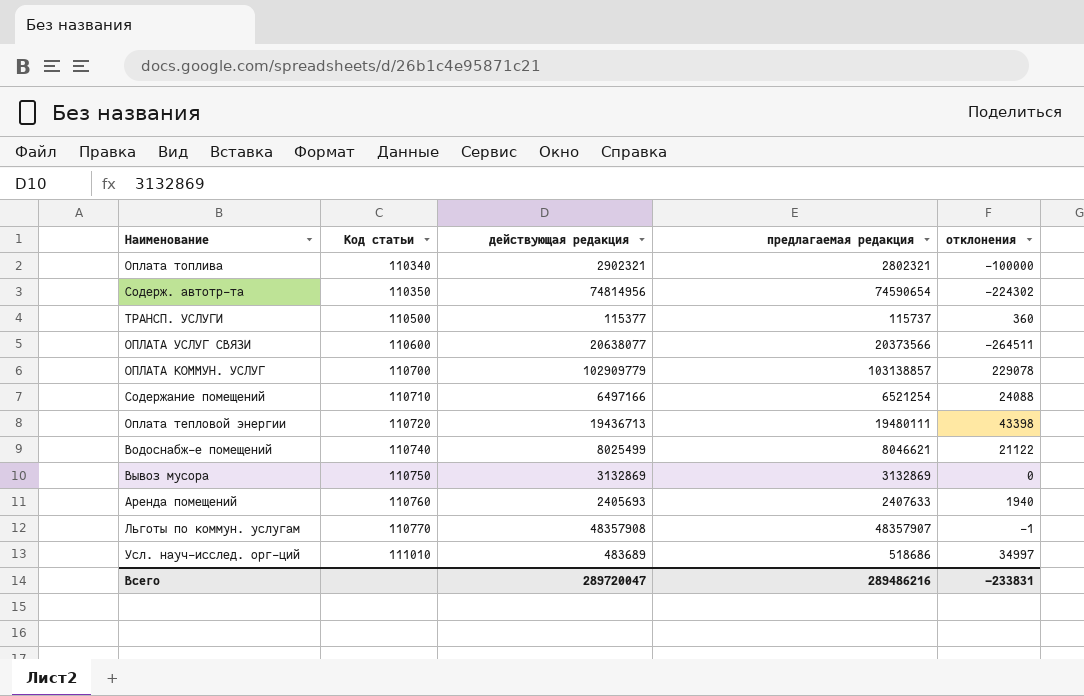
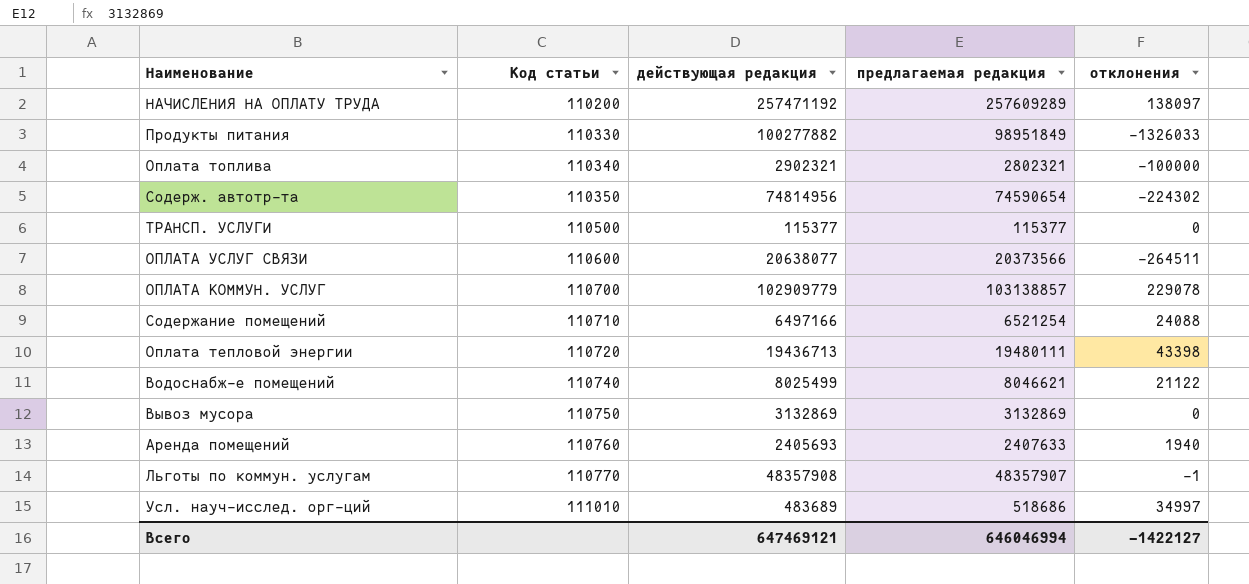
row НАЧИСЛЕНИЯ НА ОПЛАТУ ТРУДА: none -> 110200 | 257471192 | 257609289 | 138097
row Продукты питания: none -> 110330 | 100277882 | 98951849 | -1326033
ТРАНСП. УСЛУГИ | предлагаемая редакция: 115737 -> 115377
ТРАНСП. УСЛУГИ | отклонения: 360 -> 0
Всего | действующая редакция: 289720047 -> 647469121
Всего | предлагаемая редакция: 289486216 -> 646046994
Всего | отклонения: -233831 -> -1422127

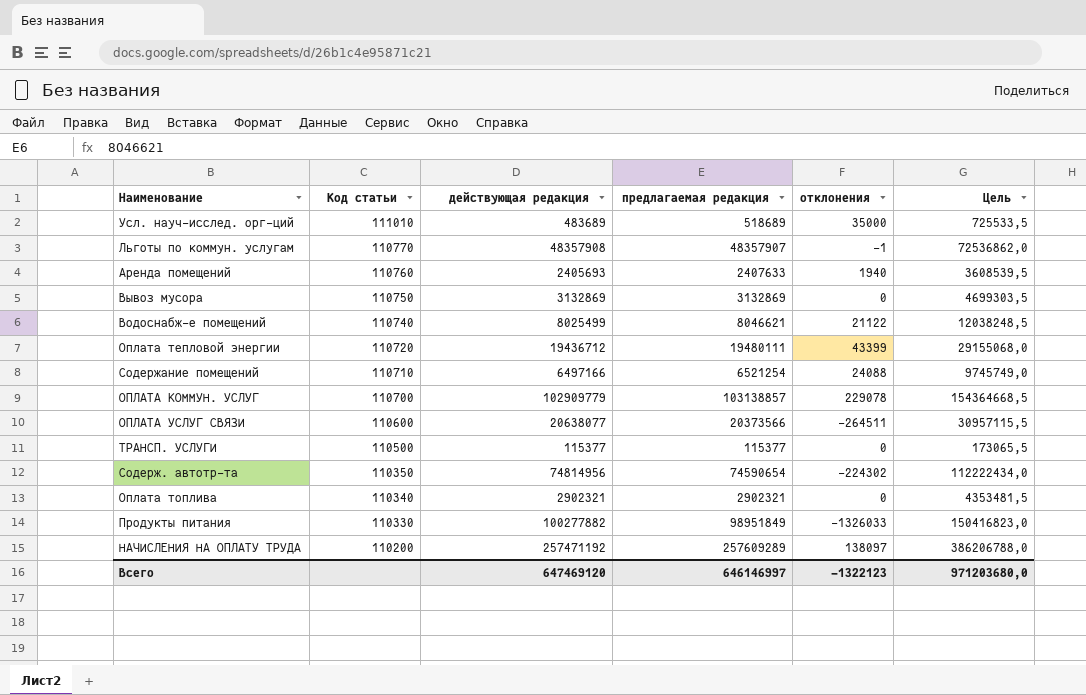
row order: Код статьи ascending -> Код статьи descending
column Цель | formula: none -> [действующая редакция] * 1,5
Усл. науч-исслед. орг-ций | предлагаемая редакция: 518686 -> 518689
Усл. науч-исслед. орг-ций | отклонения: 34997 -> 35000
Оплата тепловой энергии | действующая редакция: 19436713 -> 19436712
Оплата тепловой энергии | отклонения: 43398 -> 43399
Оплата топлива | предлагаемая редакция: 2802321 -> 2902321
Оплата топлива | отклонения: -100000 -> 0
Всего | действующая редакция: 647469121 -> 647469120
Всего | предлагаемая редакция: 646046994 -> 646146997
Всего | отклонения: -1422127 -> -1322123

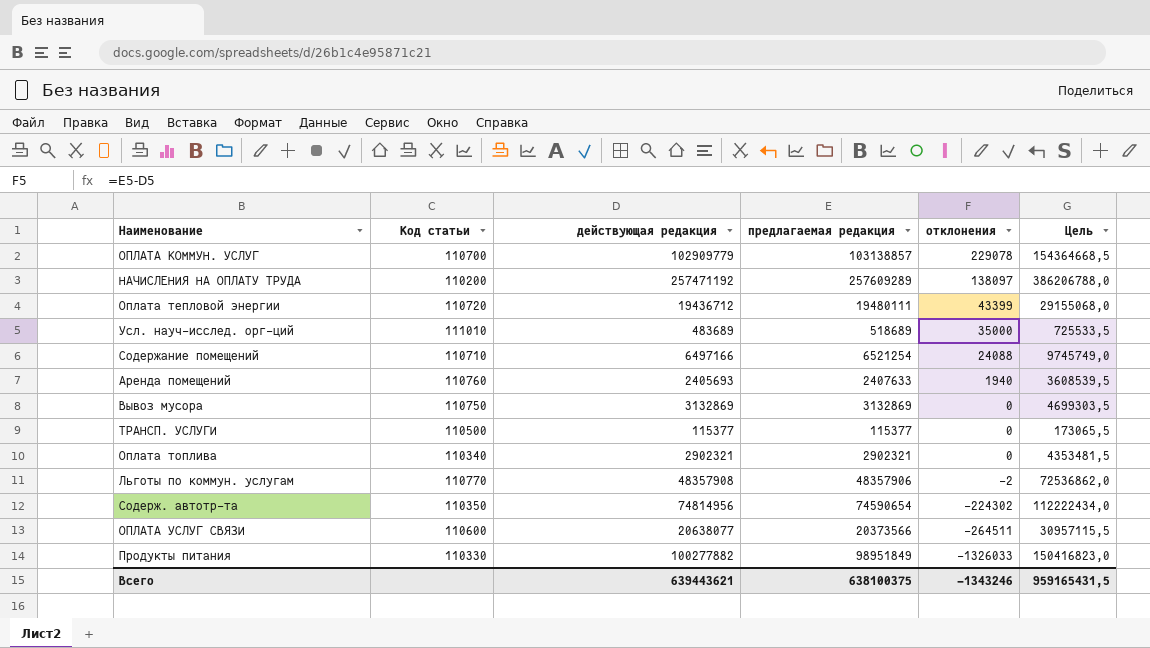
row order: Код статьи descending -> отклонения descending
row Водоснабж-е помещений: 110740 | 8025499 | 8046621 | 21122 | 12038248,5 -> none
Льготы по коммун. услугам | предлагаемая редакция: 48357907 -> 48357906
Льготы по коммун. услугам | отклонения: -1 -> -2
Всего | действующая редакция: 647469120 -> 639443621
Всего | предлагаемая редакция: 646146997 -> 638100375
Всего | отклонения: -1322123 -> -1343246
Всего | Цель: 971203680,0 -> 959165431,5

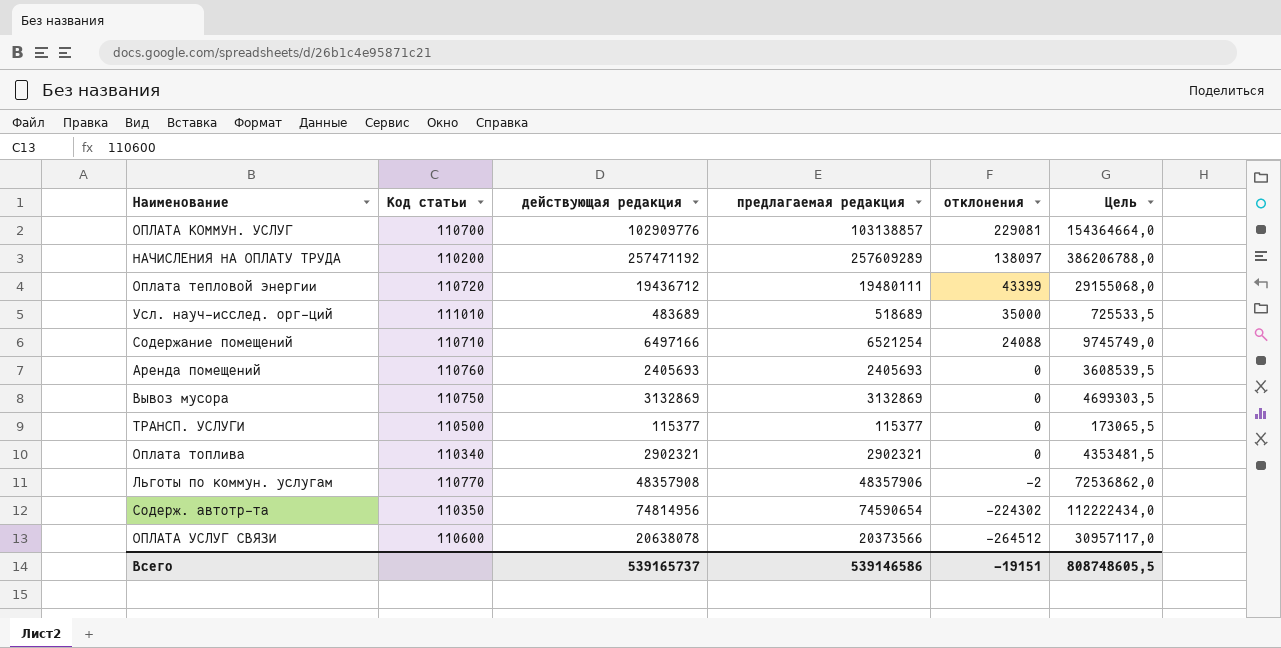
row Продукты питания: 110330 | 100277882 | 98951849 | -1326033 | 150416823,0 -> none
ОПЛАТА КОММУН. УСЛУГ | действующая редакция: 102909779 -> 102909776
ОПЛАТА КОММУН. УСЛУГ | отклонения: 229078 -> 229081
ОПЛАТА КОММУН. УСЛУГ | Цель: 154364668,5 -> 154364664,0
Аренда помещений | предлагаемая редакция: 2407633 -> 2405693
Аренда помещений | отклонения: 1940 -> 0
ОПЛАТА УСЛУГ СВЯЗИ | действующая редакция: 20638077 -> 20638078
ОПЛАТА УСЛУГ СВЯЗИ | отклонения: -264511 -> -264512
ОПЛАТА УСЛУГ СВЯЗИ | Цель: 30957115,5 -> 30957117,0
Всего | действующая редакция: 639443621 -> 539165737
Всего | предлагаемая редакция: 638100375 -> 539146586
Всего | отклонения: -1343246 -> -19151
Всего | Цель: 959165431,5 -> 808748605,5

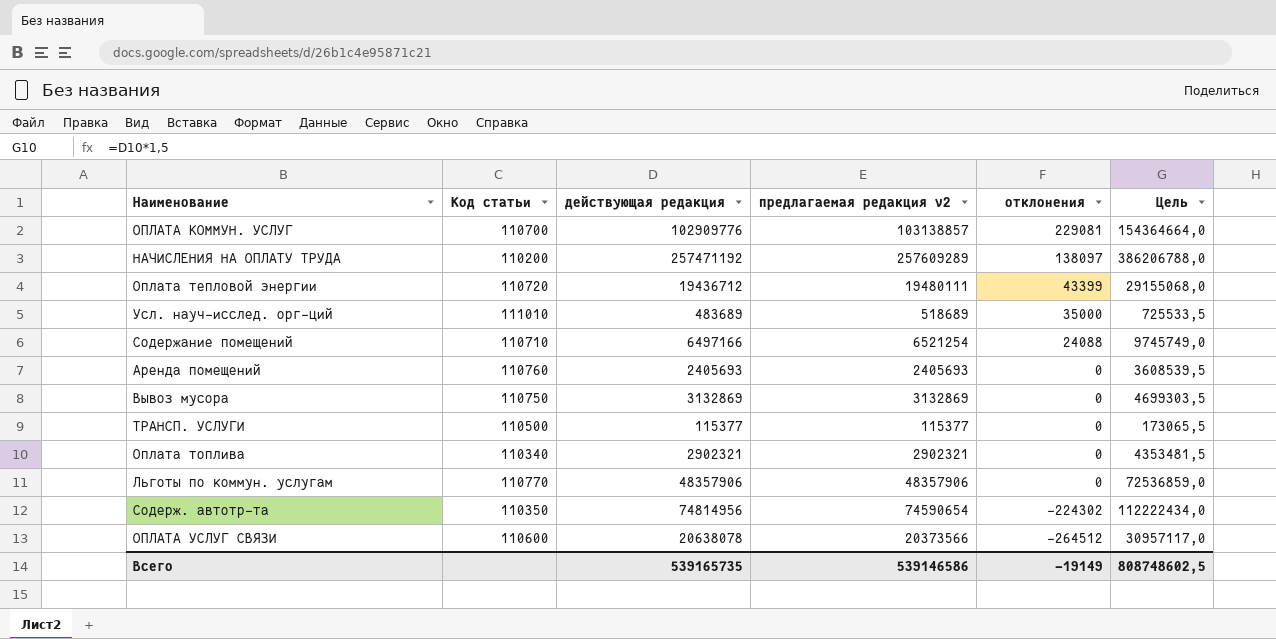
column name: предлагаемая редакция -> предлагаемая редакция v2
Льготы по коммун. услугам | действующая редакция: 48357908 -> 48357906
Льготы по коммун. услугам | отклонения: -2 -> 0
Льготы по коммун. услугам | Цель: 72536862,0 -> 72536859,0
Всего | действующая редакция: 539165737 -> 539165735
Всего | отклонения: -19151 -> -19149
Всего | Цель: 808748605,5 -> 808748602,5

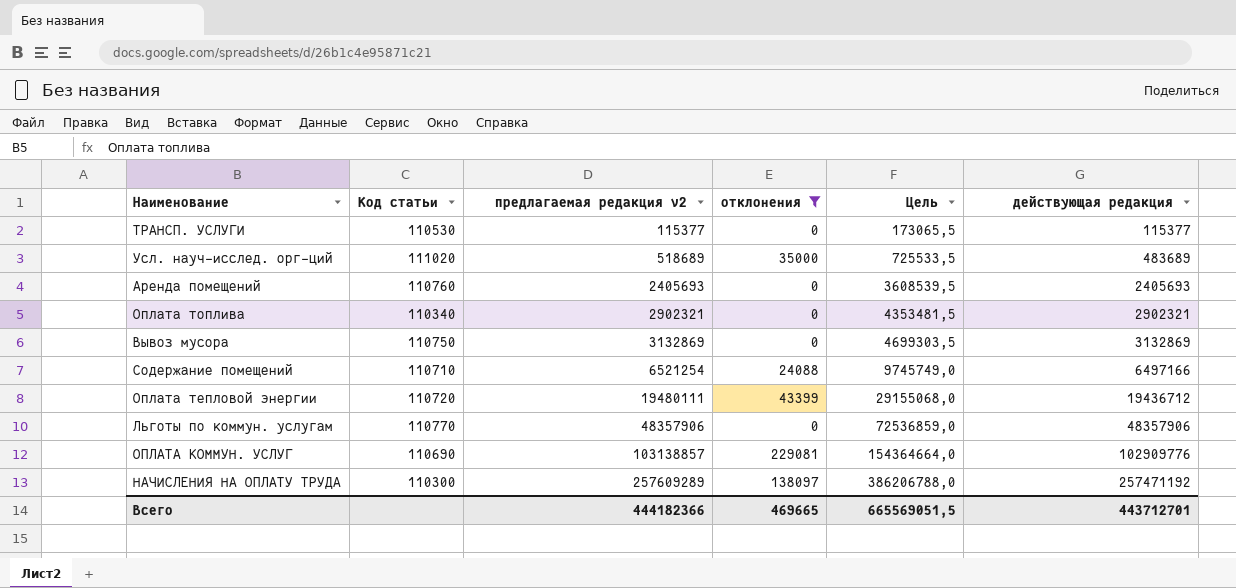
filter: none -> отклонения >= 0
row order: отклонения descending -> предлагаемая редакция v2 ascending
column действующая редакция | position: 3 -> 6
ТРАНСП. УСЛУГИ | Код статьи: 110500 -> 110530
Усл. науч-исслед. орг-ций | Код статьи: 111010 -> 111020
ОПЛАТА КОММУН. УСЛУГ | Код статьи: 110700 -> 110690
НАЧИСЛЕНИЯ НА ОПЛАТУ ТРУДА | Код статьи: 110200 -> 110300
Всего | предлагаемая редакция v2: 539146586 -> 444182366
Всего | отклонения: -19149 -> 469665
Всего | Цель: 808748602,5 -> 665569051,5
Всего | действующая редакция: 539165735 -> 443712701

